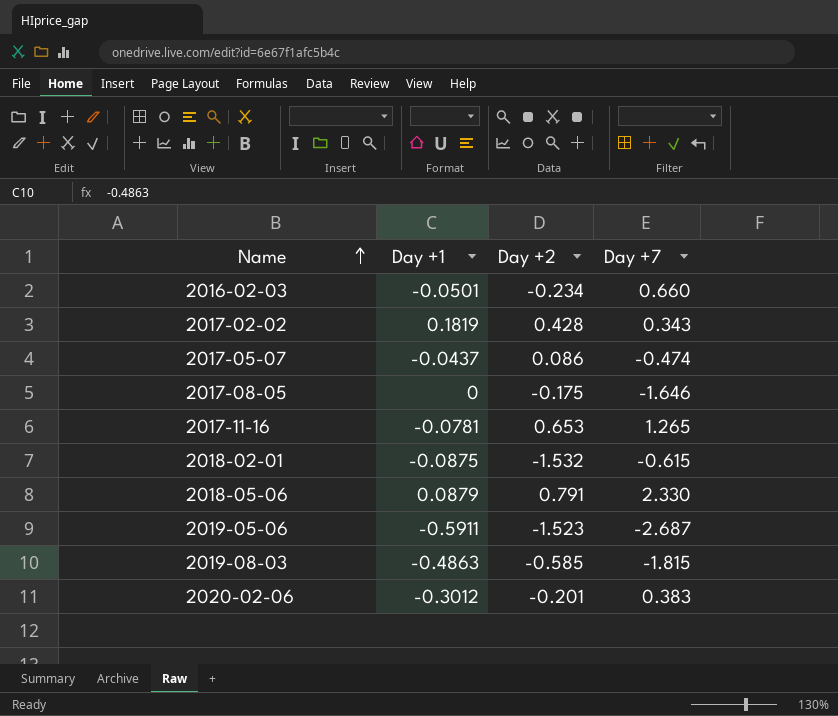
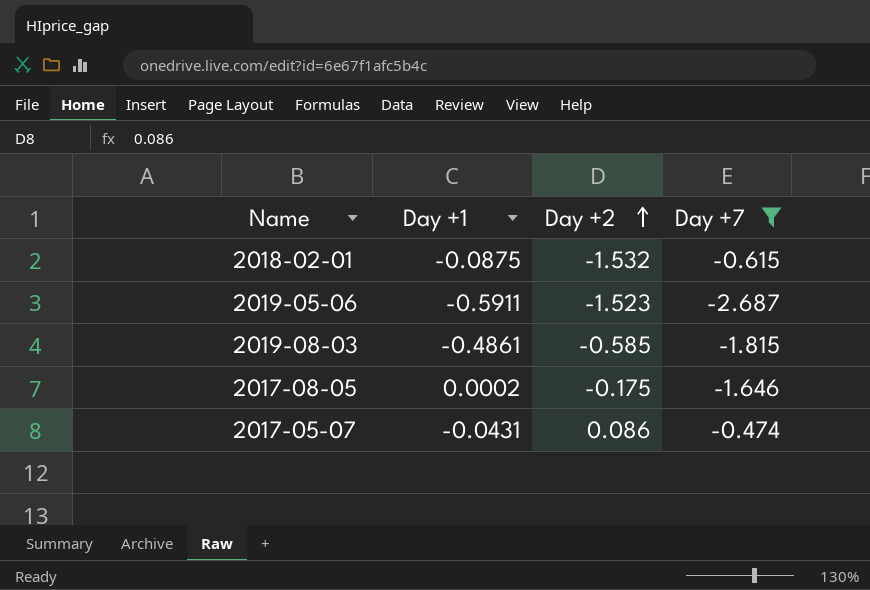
filter: none -> Day +7 <= -0.474
row order: Name ascending -> Day +2 ascending
2019-08-03 | Day +1: -0.4863 -> -0.4861
2017-08-05 | Day +1: 0 -> 0.0002
2017-05-07 | Day +1: -0.0437 -> -0.0431

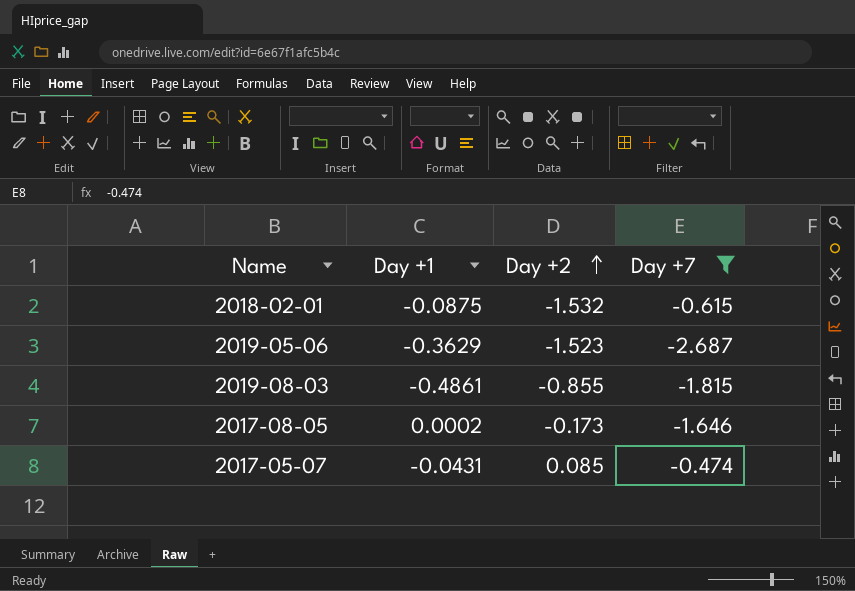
2019-05-06 | Day +1: -0.5911 -> -0.3629
2019-08-03 | Day +2: -0.585 -> -0.855
2017-08-05 | Day +2: -0.175 -> -0.173
2017-05-07 | Day +2: 0.086 -> 0.085

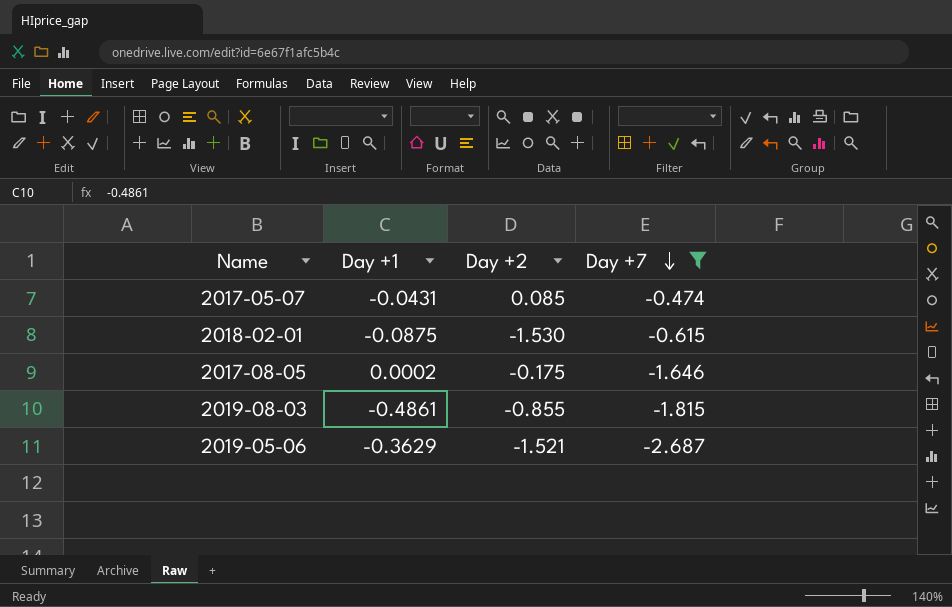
row order: Day +2 ascending -> Day +7 descending
2018-02-01 | Day +2: -1.532 -> -1.530
2017-08-05 | Day +2: -0.173 -> -0.175
2019-05-06 | Day +2: -1.523 -> -1.521

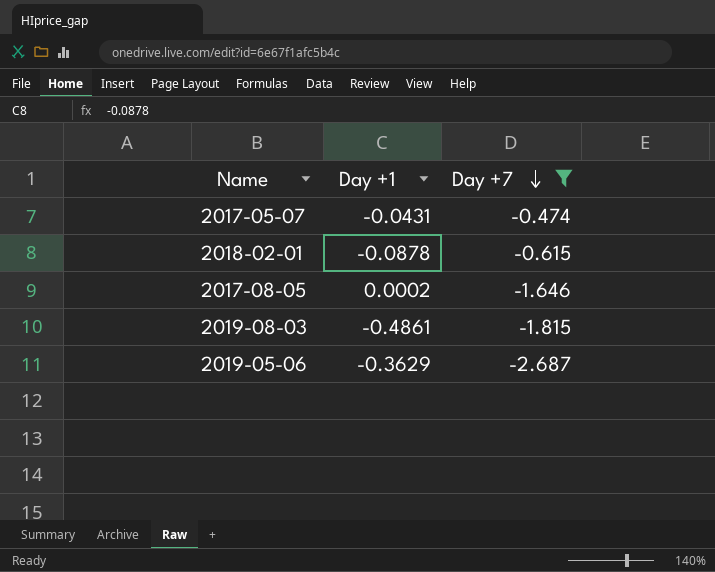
column Day +2 | position: 3 -> none
2018-02-01 | Day +1: -0.0875 -> -0.0878

